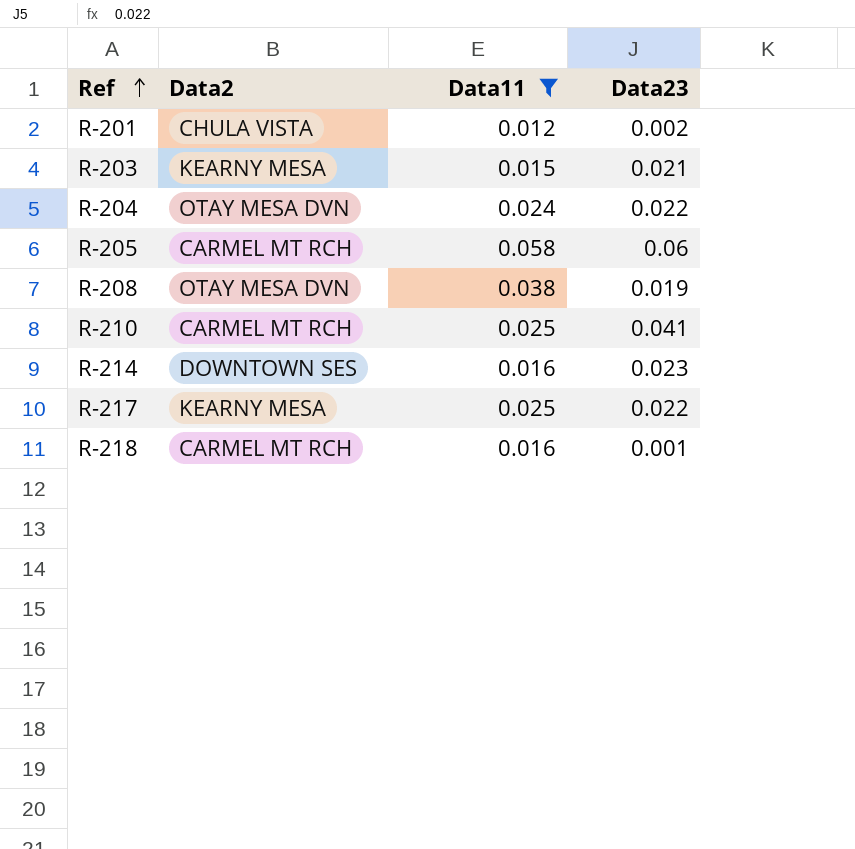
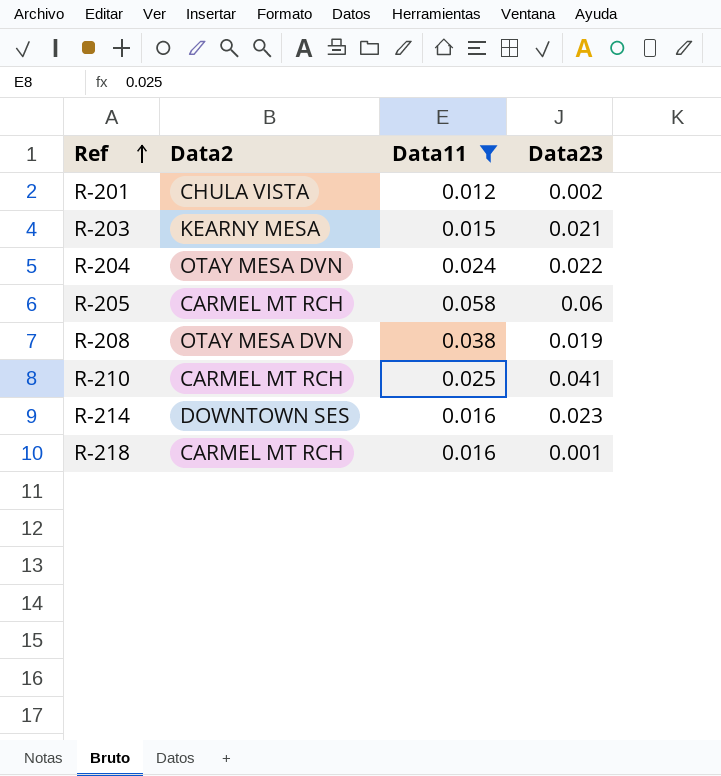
row R-217: KEARNY MESA | 0.025 | 0.022 -> none

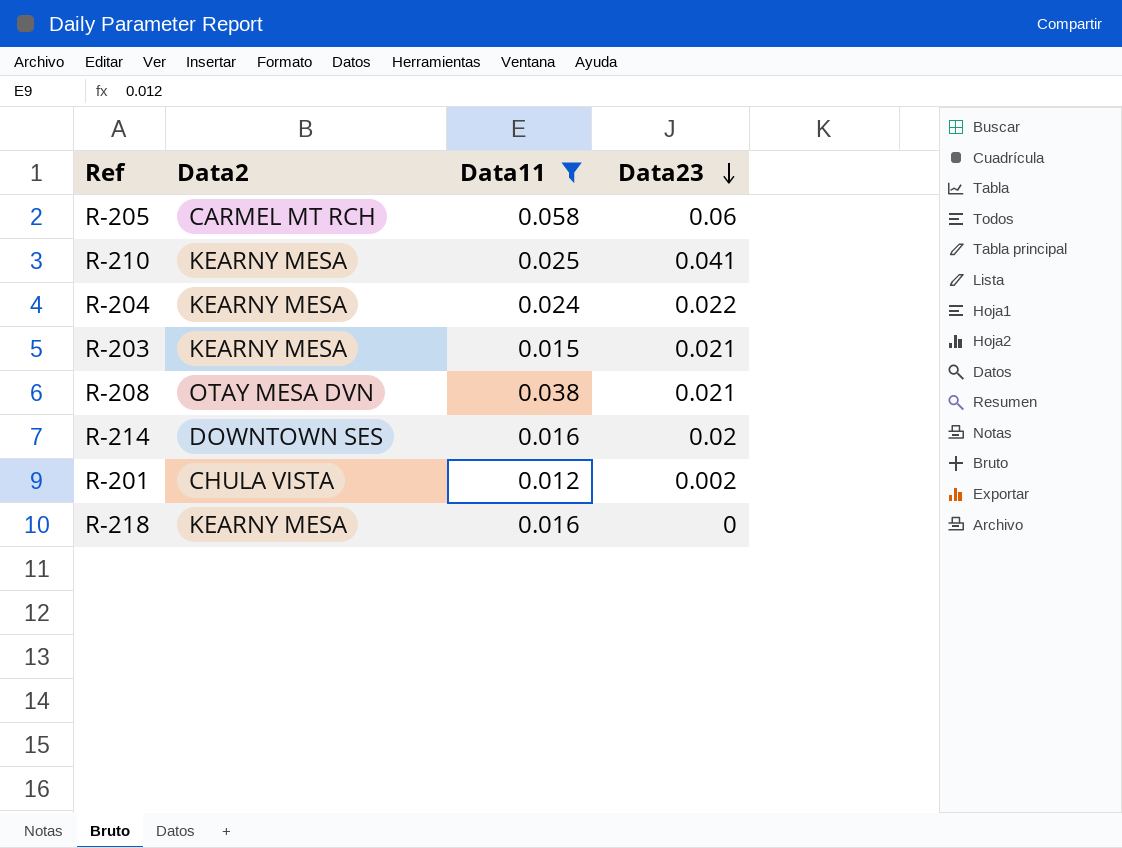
row order: Ref ascending -> Data23 descending
R-210 | Data2: CARMEL MT RCH -> KEARNY MESA
R-204 | Data2: OTAY MESA DVN -> KEARNY MESA
R-208 | Data23: 0.019 -> 0.021
R-214 | Data23: 0.023 -> 0.02
R-218 | Data2: CARMEL MT RCH -> KEARNY MESA
R-218 | Data23: 0.001 -> 0

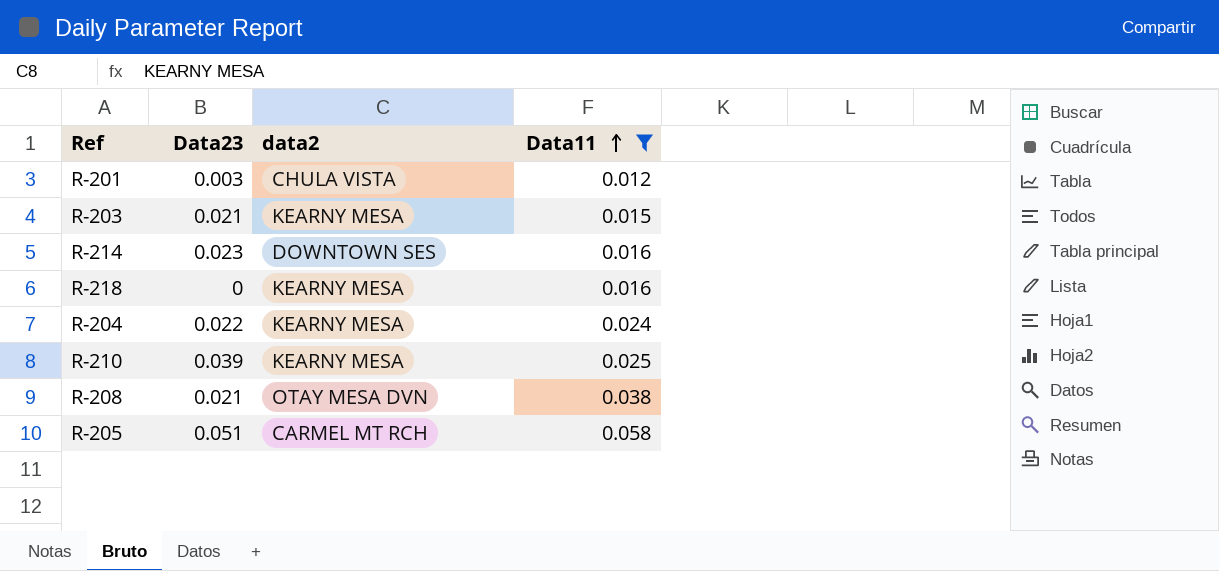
row order: Data23 descending -> Data11 ascending
column Data23 | position: 4 -> 2
column name: Data2 -> data2
R-201 | Data23: 0.002 -> 0.003
R-214 | Data23: 0.02 -> 0.023
R-210 | Data23: 0.041 -> 0.039
R-205 | Data23: 0.06 -> 0.051

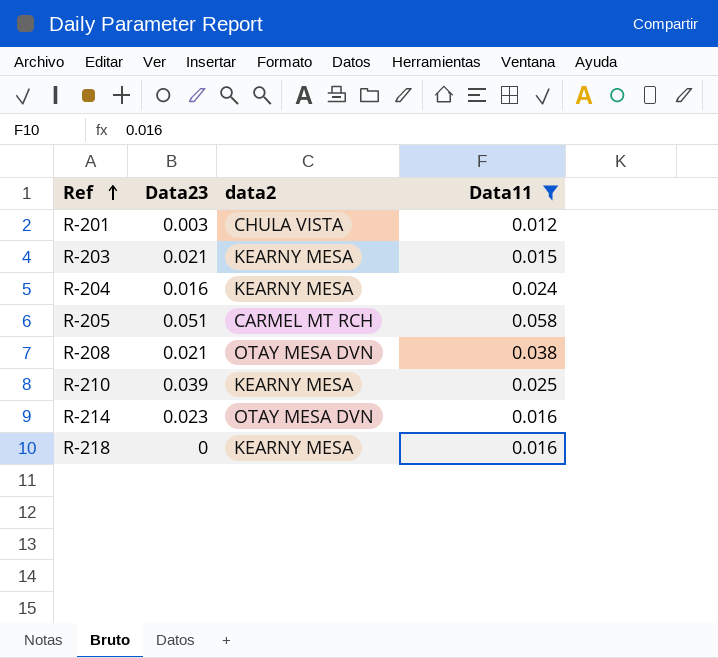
row order: Data11 ascending -> Ref ascending
R-204 | Data23: 0.022 -> 0.016
R-214 | data2: DOWNTOWN SES -> OTAY MESA DVN

